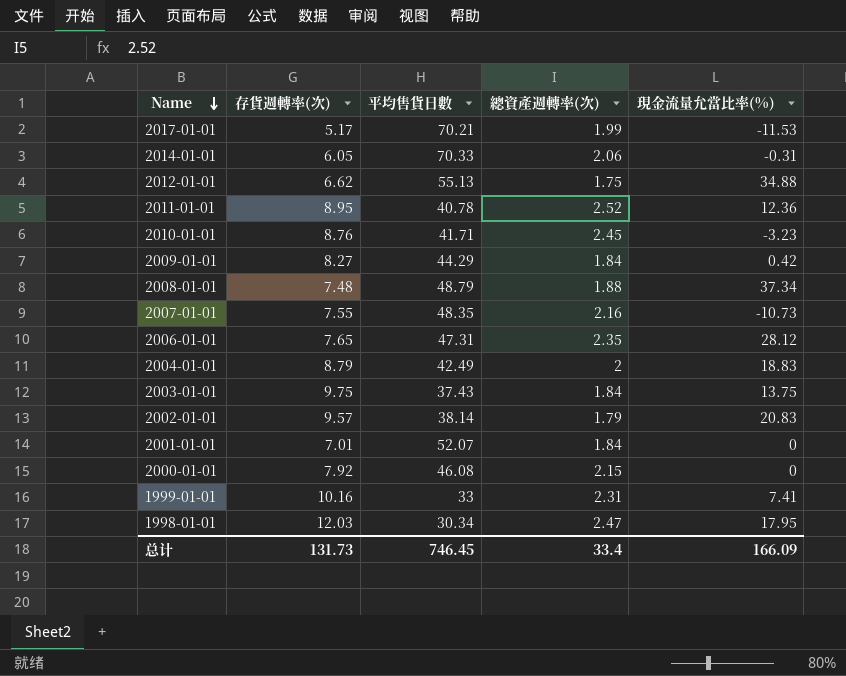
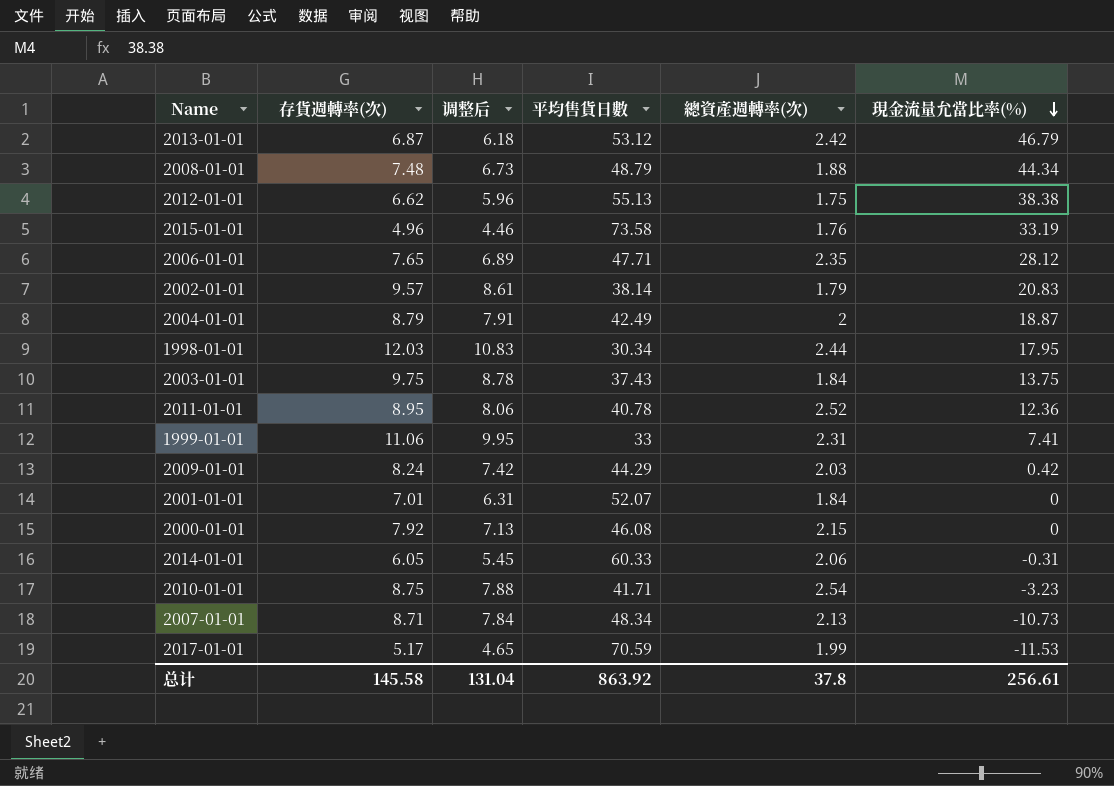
row order: Name descending -> 現金流量允當比率(%) descending
column 调整后 | formula: none -> [存貨週轉率(次)] * 0.9
row 2013-01-01: none -> 6.87 | 6.18 | 53.12 | 2.42 | 46.79
2008-01-01 | 現金流量允當比率(%): 37.34 -> 44.34
2012-01-01 | 現金流量允當比率(%): 34.88 -> 38.38
row 2015-01-01: none -> 4.96 | 4.46 | 73.58 | 1.76 | 33.19
2006-01-01 | 平均售貨日數: 47.31 -> 47.71
2004-01-01 | 現金流量允當比率(%): 18.83 -> 18.87
1998-01-01 | 總資產週轉率(次): 2.47 -> 2.44
1999-01-01 | 存貨週轉率(次): 10.16 -> 11.06
2009-01-01 | 存貨週轉率(次): 8.27 -> 8.24
2009-01-01 | 總資產週轉率(次): 1.84 -> 2.03
2014-01-01 | 平均售貨日數: 70.33 -> 60.33
2010-01-01 | 存貨週轉率(次): 8.76 -> 8.75
2010-01-01 | 總資產週轉率(次): 2.45 -> 2.54
2007-01-01 | 存貨週轉率(次): 7.55 -> 8.71
2007-01-01 | 平均售貨日數: 48.35 -> 48.34
2007-01-01 | 總資產週轉率(次): 2.16 -> 2.13
2017-01-01 | 平均售貨日數: 70.21 -> 70.59
总计 | 存貨週轉率(次): 131.73 -> 145.58
总计 | 平均售貨日數: 746.45 -> 863.92
总计 | 總資產週轉率(次): 33.4 -> 37.8
总计 | 現金流量允當比率(%): 166.09 -> 256.61

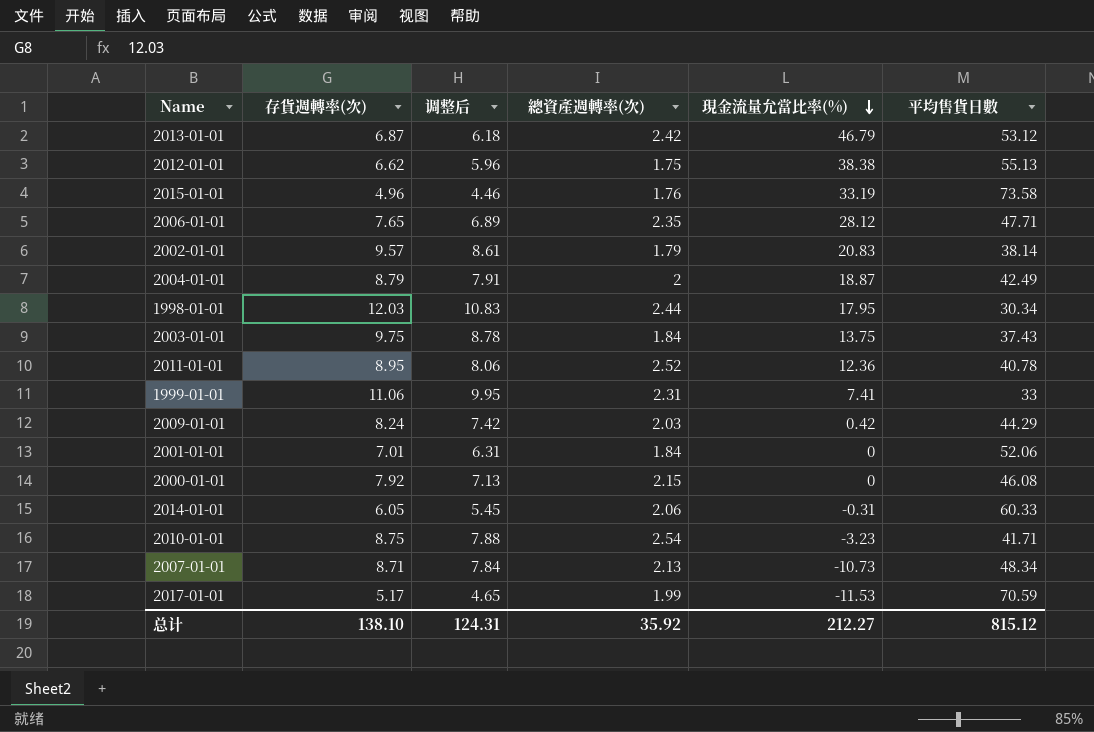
column 平均售貨日數 | position: 4 -> 6
row 2008-01-01: 7.48 | 6.73 | 48.79 | 1.88 | 44.34 -> none
2001-01-01 | 平均售貨日數: 52.07 -> 52.06
总计 | 存貨週轉率(次): 145.58 -> 138.10
总计 | 调整后: 131.04 -> 124.31
总计 | 總資產週轉率(次): 37.8 -> 35.92
总计 | 現金流量允當比率(%): 256.61 -> 212.27
总计 | 平均售貨日數: 863.92 -> 815.12

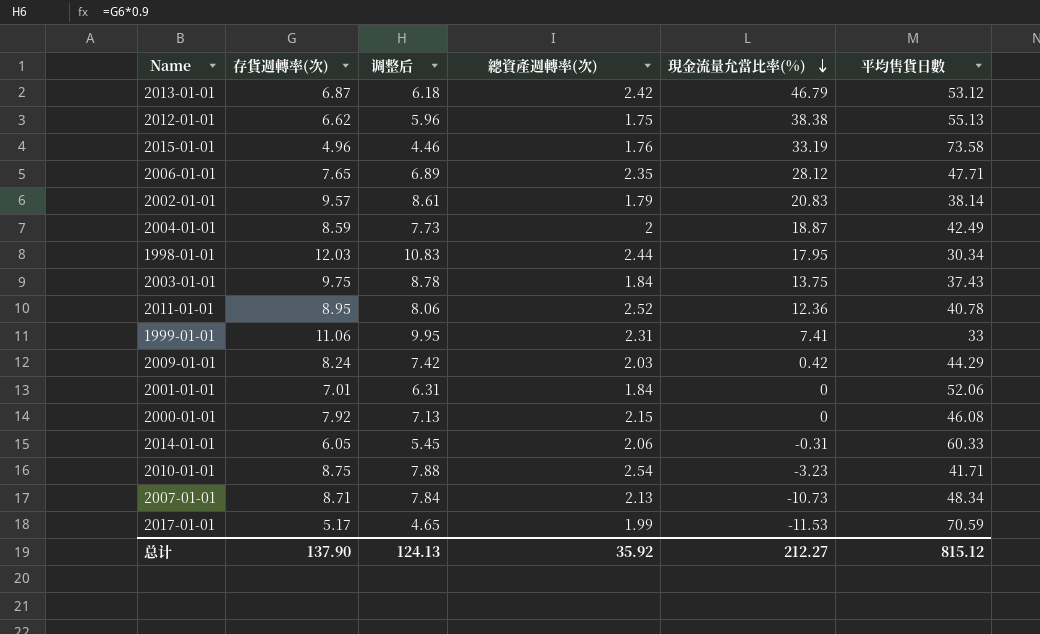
2004-01-01 | 存貨週轉率(次): 8.79 -> 8.59
2004-01-01 | 调整后: 7.91 -> 7.73
总计 | 存貨週轉率(次): 138.10 -> 137.90
总计 | 调整后: 124.31 -> 124.13

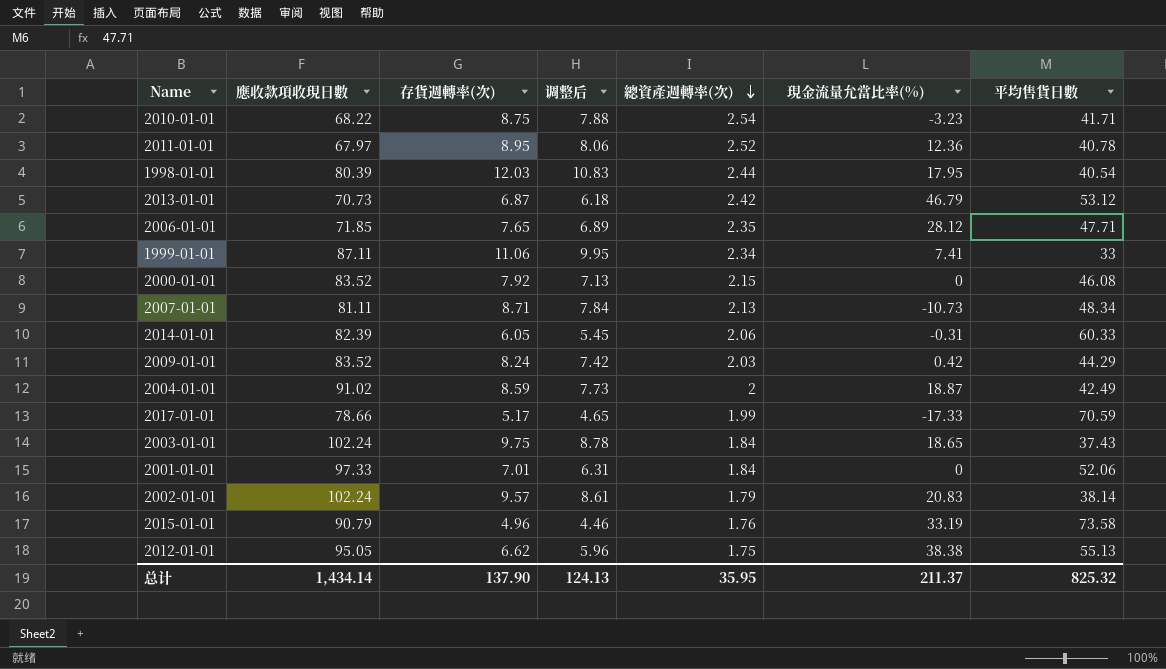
row order: 現金流量允當比率(%) descending -> 總資產週轉率(次) descending
column 應收款項收現日數 | position: none -> 2
1998-01-01 | 平均售貨日數: 30.34 -> 40.54
1999-01-01 | 總資產週轉率(次): 2.31 -> 2.34
2017-01-01 | 現金流量允當比率(%): -11.53 -> -17.33
2003-01-01 | 現金流量允當比率(%): 13.75 -> 18.65
总计 | 總資產週轉率(次): 35.92 -> 35.95
总计 | 現金流量允當比率(%): 212.27 -> 211.37
总计 | 平均售貨日數: 815.12 -> 825.32

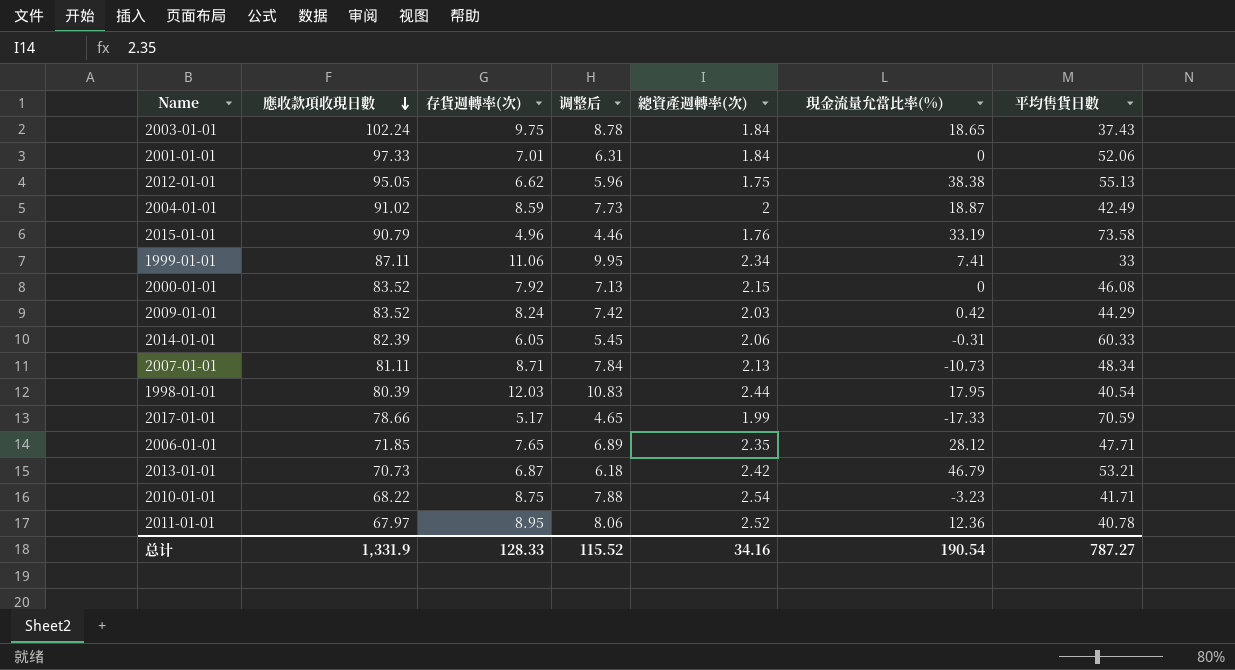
row order: 總資產週轉率(次) descending -> 應收款項收現日數 descending
row 2002-01-01: 102.24 | 9.57 | 8.61 | 1.79 | 20.83 | 38.14 -> none
2013-01-01 | 平均售貨日數: 53.12 -> 53.21
总计 | 應收款項收現日數: 1,434.14 -> 1,331.9
总计 | 存貨週轉率(次): 137.90 -> 128.33
总计 | 调整后: 124.13 -> 115.52
总计 | 總資產週轉率(次): 35.95 -> 34.16
总计 | 現金流量允當比率(%): 211.37 -> 190.54
总计 | 平均售貨日數: 825.32 -> 787.27

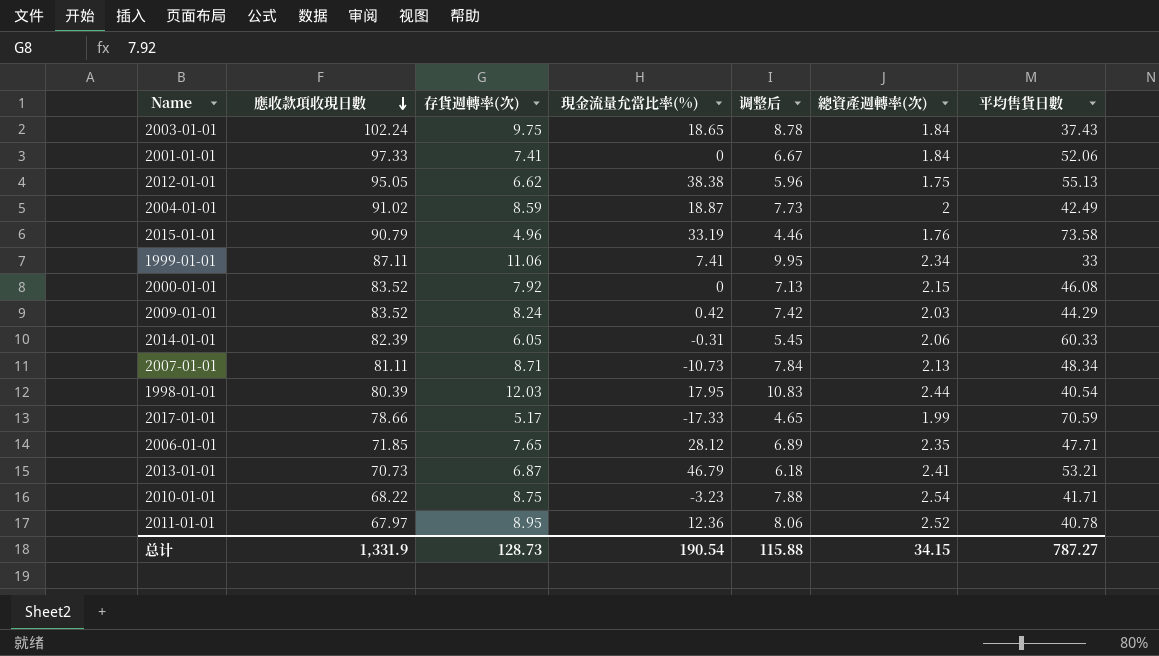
column 現金流量允當比率(%) | position: 6 -> 4
2001-01-01 | 存貨週轉率(次): 7.01 -> 7.41
2001-01-01 | 调整后: 6.31 -> 6.67
2013-01-01 | 總資產週轉率(次): 2.42 -> 2.41
总计 | 存貨週轉率(次): 128.33 -> 128.73
总计 | 调整后: 115.52 -> 115.88
总计 | 總資產週轉率(次): 34.16 -> 34.15

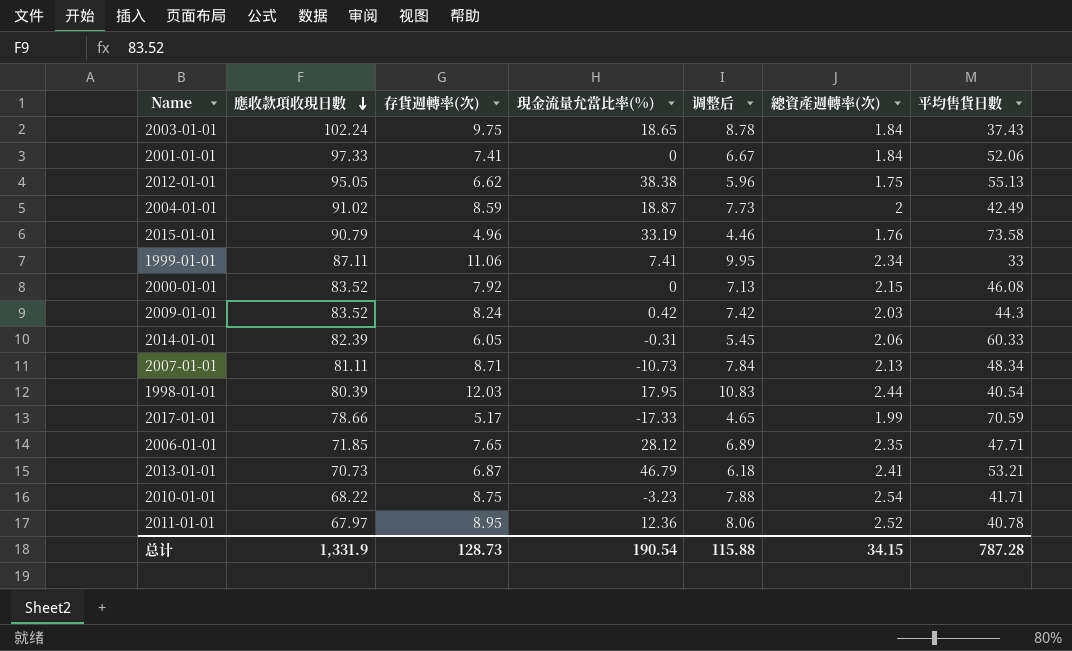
2009-01-01 | 平均售貨日數: 44.29 -> 44.3
总计 | 平均售貨日數: 787.27 -> 787.28

